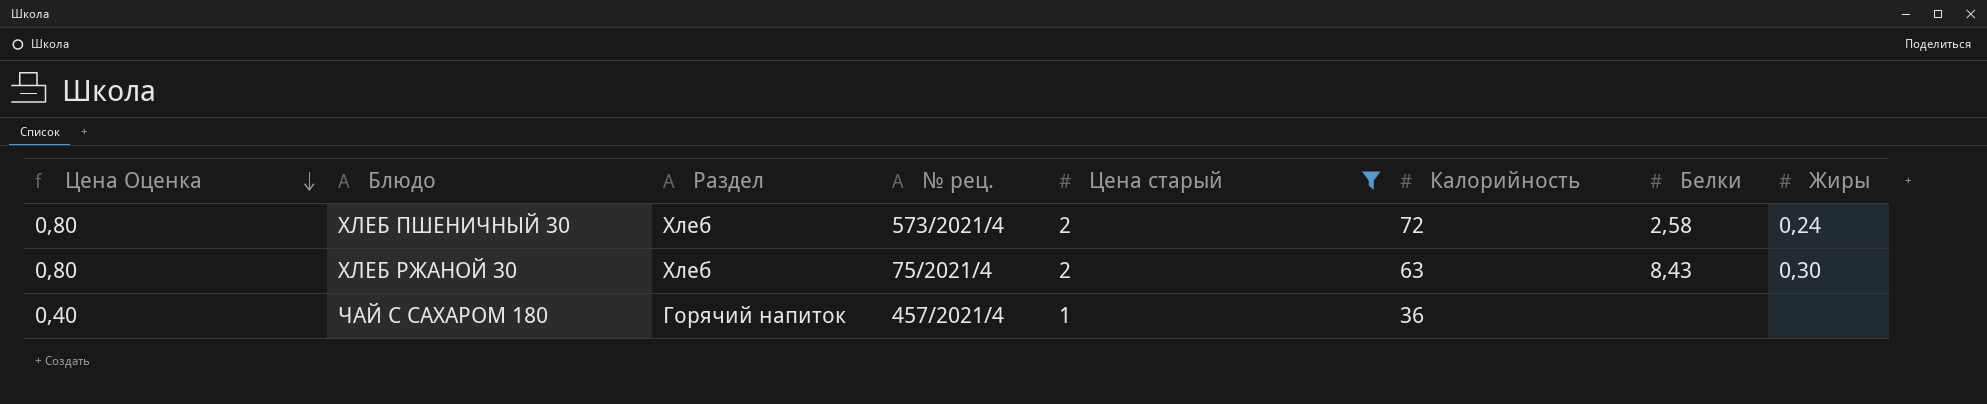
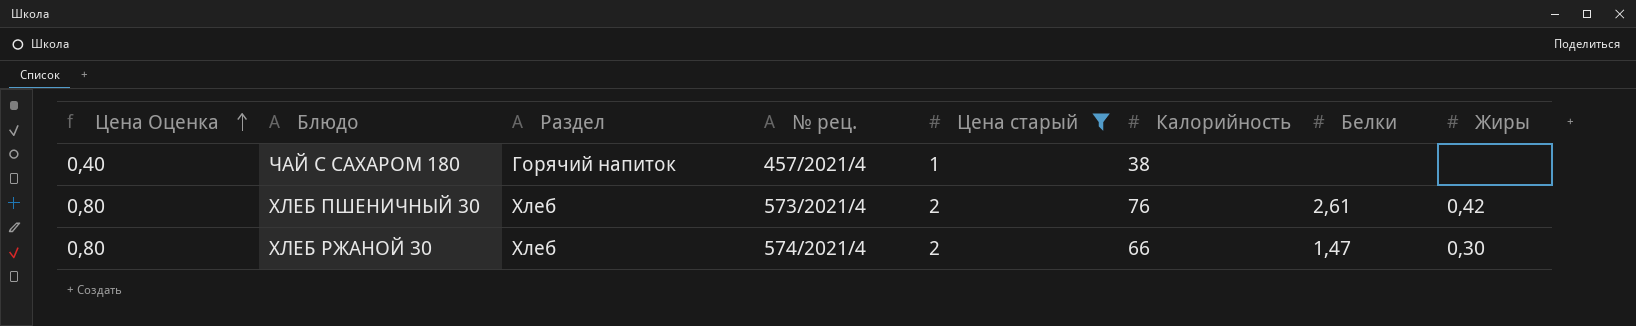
row order: Цена Оценка descending -> Цена Оценка ascending
ЧАЙ С САХАРОМ 180 | Калорийность: 36 -> 38
ХЛЕБ ПШЕНИЧНЫЙ 30 | Калорийность: 72 -> 76
ХЛЕБ ПШЕНИЧНЫЙ 30 | Белки: 2,58 -> 2,61
ХЛЕБ ПШЕНИЧНЫЙ 30 | Жиры: 0,24 -> 0,42
ХЛЕБ РЖАНОЙ 30 | № рец.: 75/2021/4 -> 574/2021/4
ХЛЕБ РЖАНОЙ 30 | Калорийность: 63 -> 66
ХЛЕБ РЖАНОЙ 30 | Белки: 8,43 -> 1,47

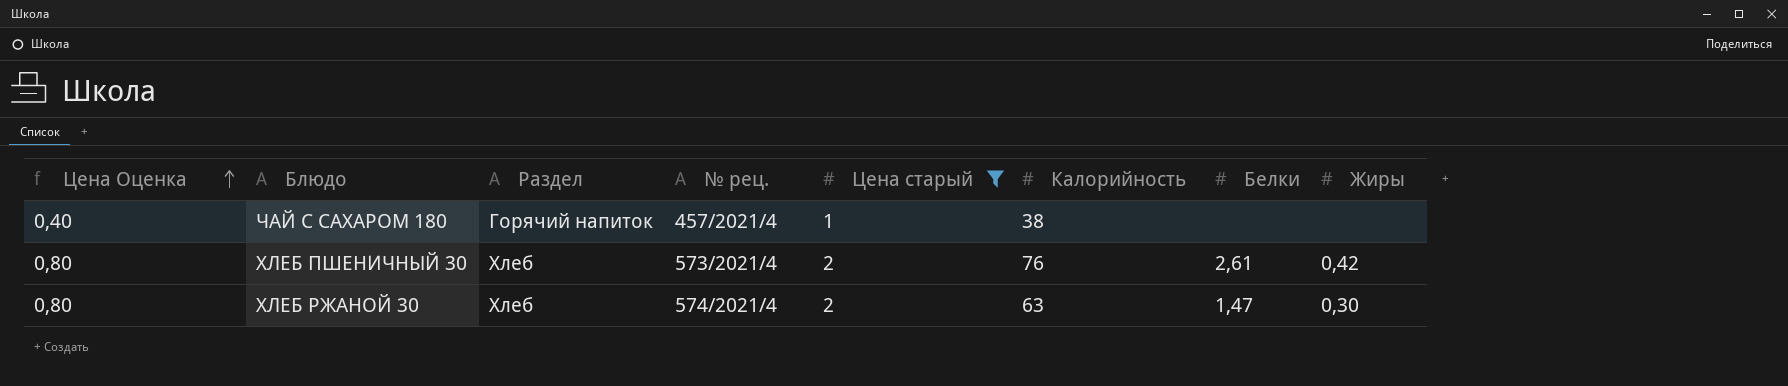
ХЛЕБ РЖАНОЙ 30 | Калорийность: 66 -> 63

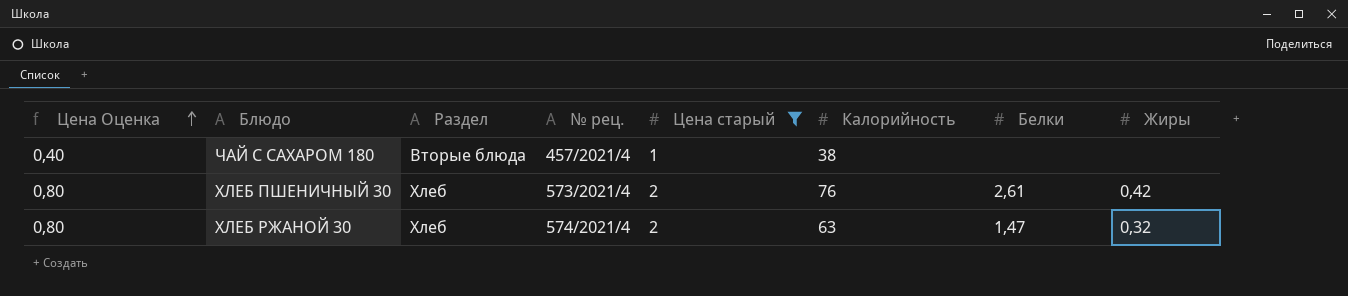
ЧАЙ С САХАРОМ 180 | Раздел: Горячий напиток -> Вторые блюда
ХЛЕБ РЖАНОЙ 30 | Жиры: 0,30 -> 0,32

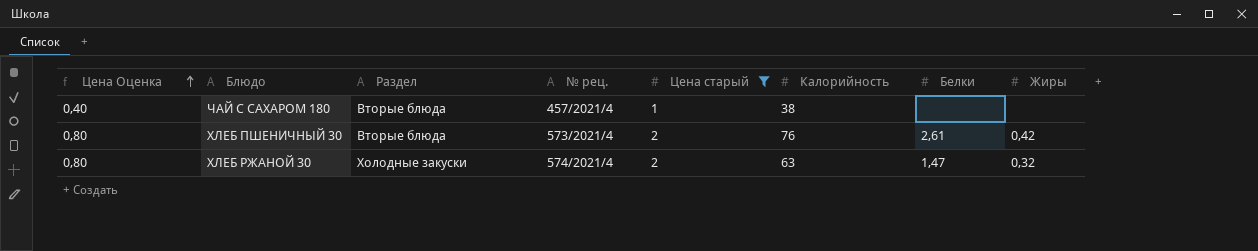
ХЛЕБ ПШЕНИЧНЫЙ 30 | Раздел: Хлеб -> Вторые блюда
ХЛЕБ РЖАНОЙ 30 | Раздел: Хлеб -> Холодные закуски

